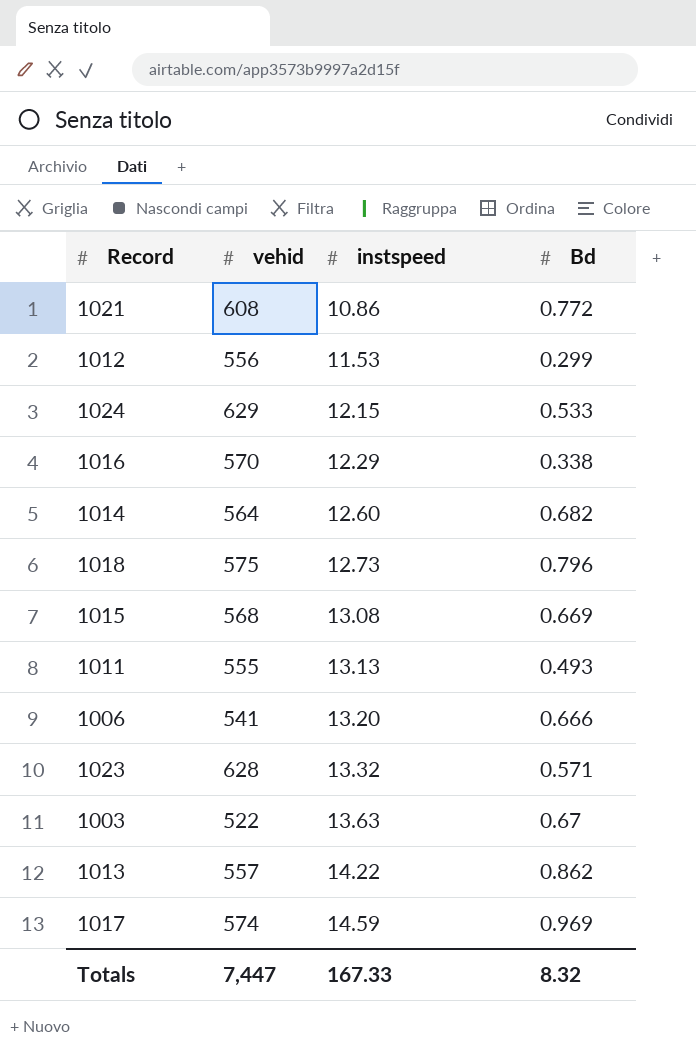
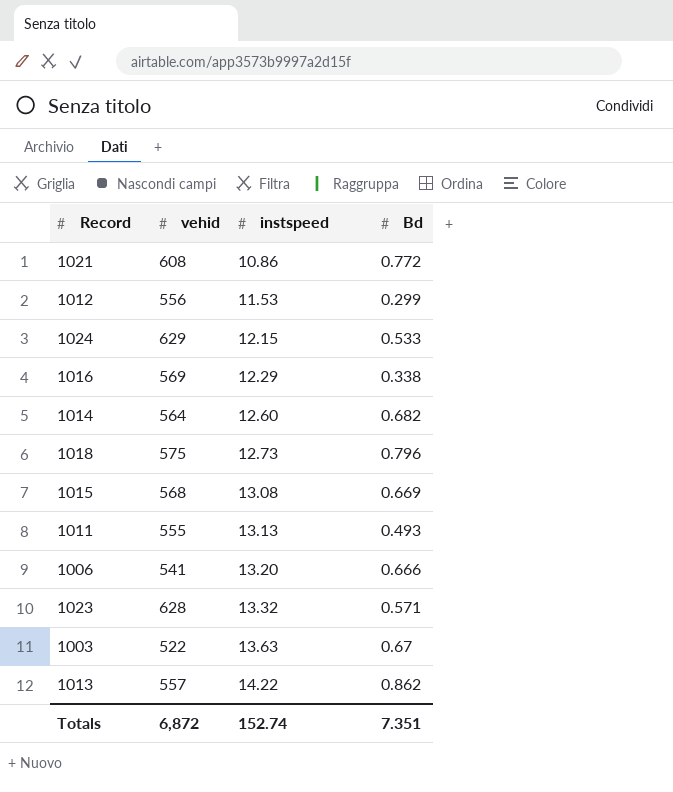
row 1017: 574 | 14.59 | 0.969 -> none
1016 | vehid: 570 -> 569
Totals | vehid: 7,447 -> 6,872
Totals | instspeed: 167.33 -> 152.74
Totals | Bd: 8.32 -> 7.351

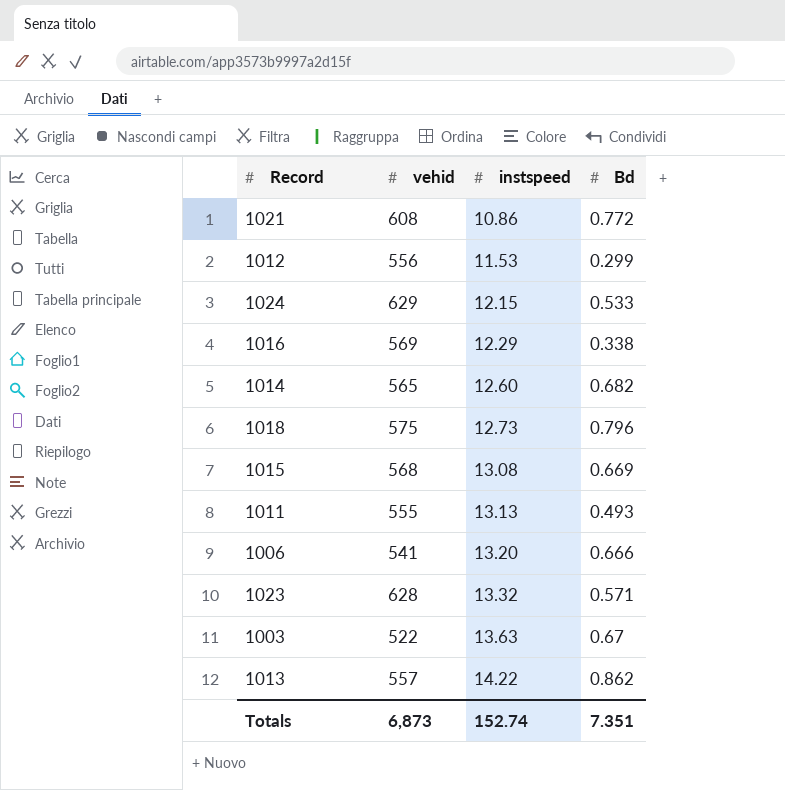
1014 | vehid: 564 -> 565
Totals | vehid: 6,872 -> 6,873

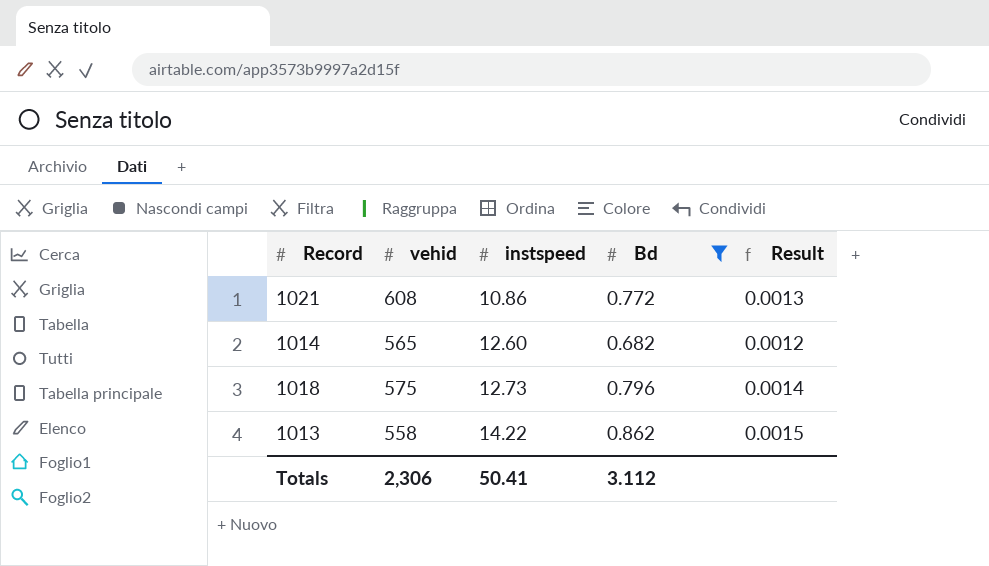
filter: none -> Bd >= 0.682
column Result | formula: none -> [Bd] / [vehid]
1013 | vehid: 557 -> 558
Totals | vehid: 6,873 -> 2,306
Totals | instspeed: 152.74 -> 50.41
Totals | Bd: 7.351 -> 3.112

